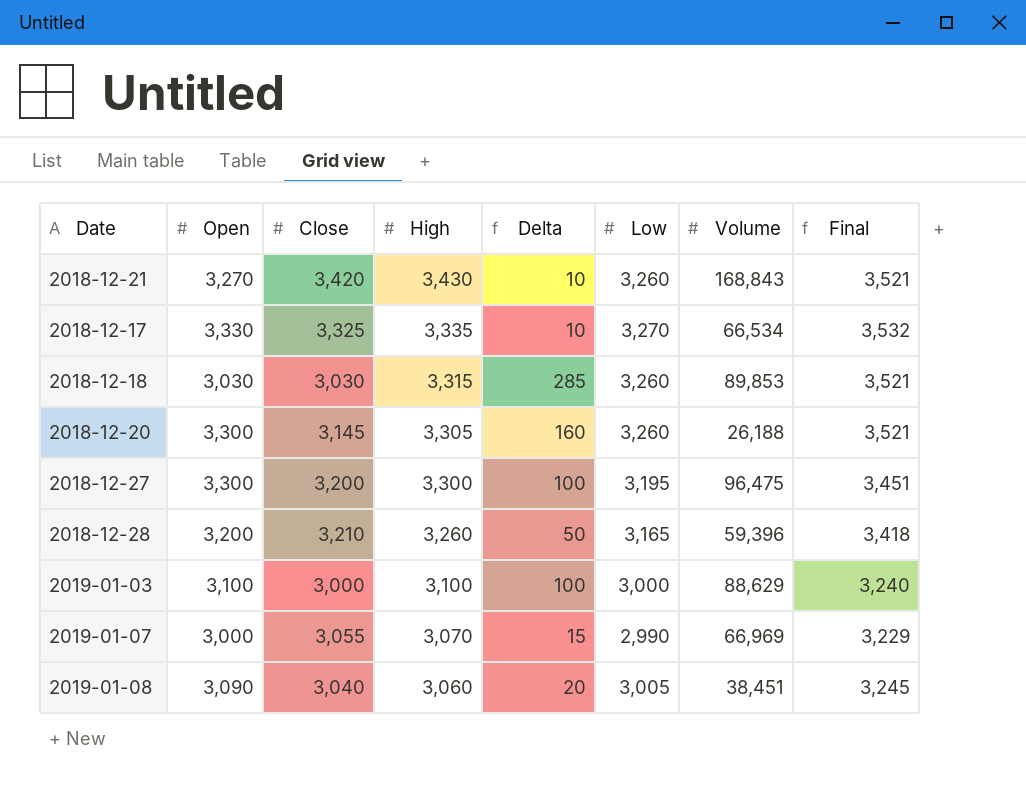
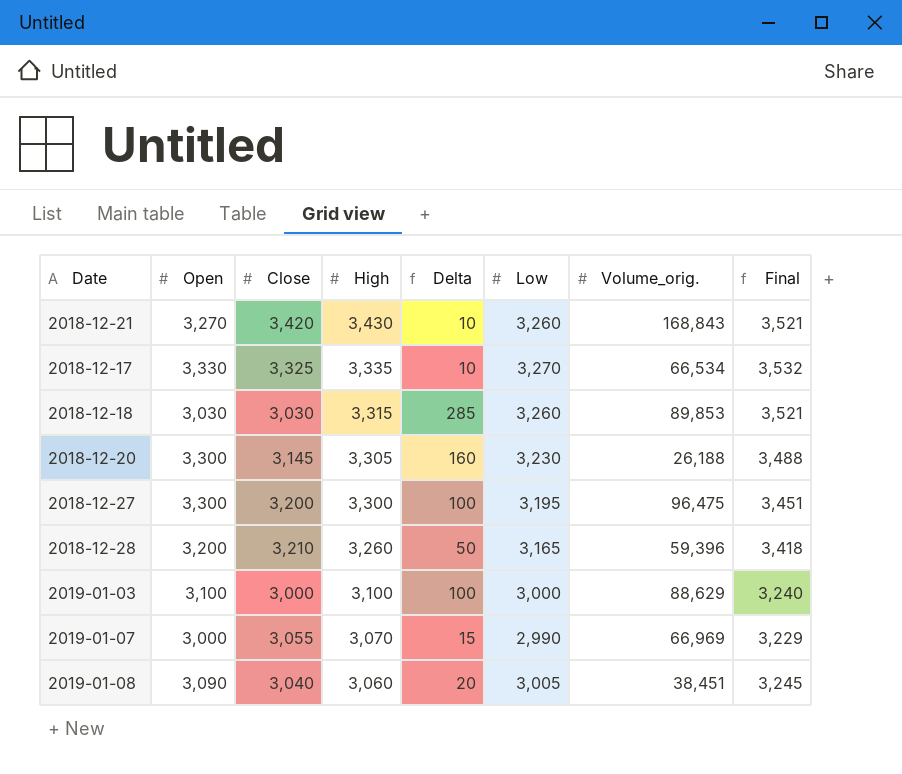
column name: Volume -> Volume_orig.
2018-12-20 | Low: 3,260 -> 3,230
2018-12-20 | Final: 3,521 -> 3,488

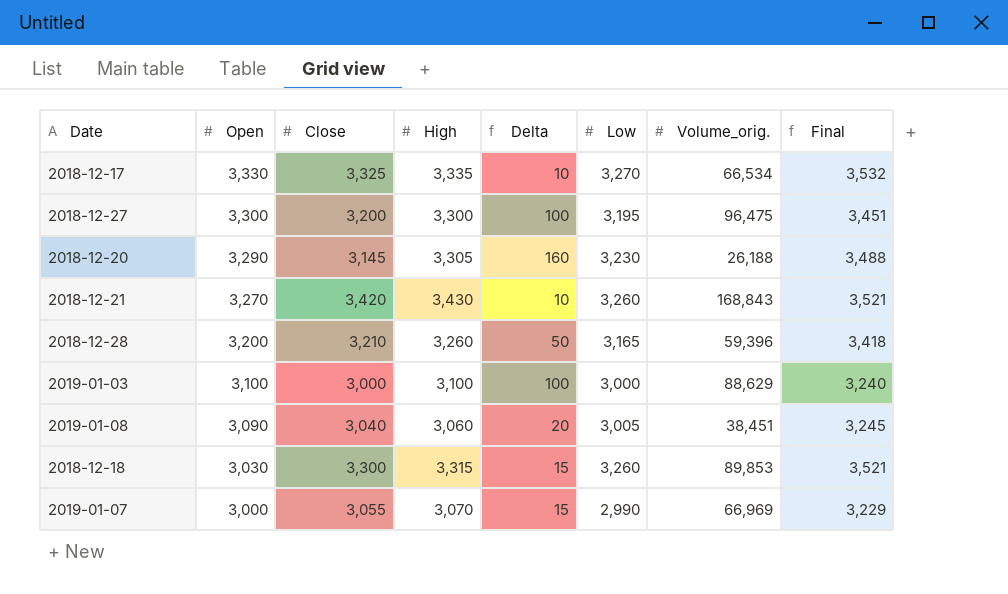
row order: High descending -> Open descending
2018-12-20 | Open: 3,300 -> 3,290
2018-12-18 | Close: 3,030 -> 3,300
2018-12-18 | Delta: 285 -> 15

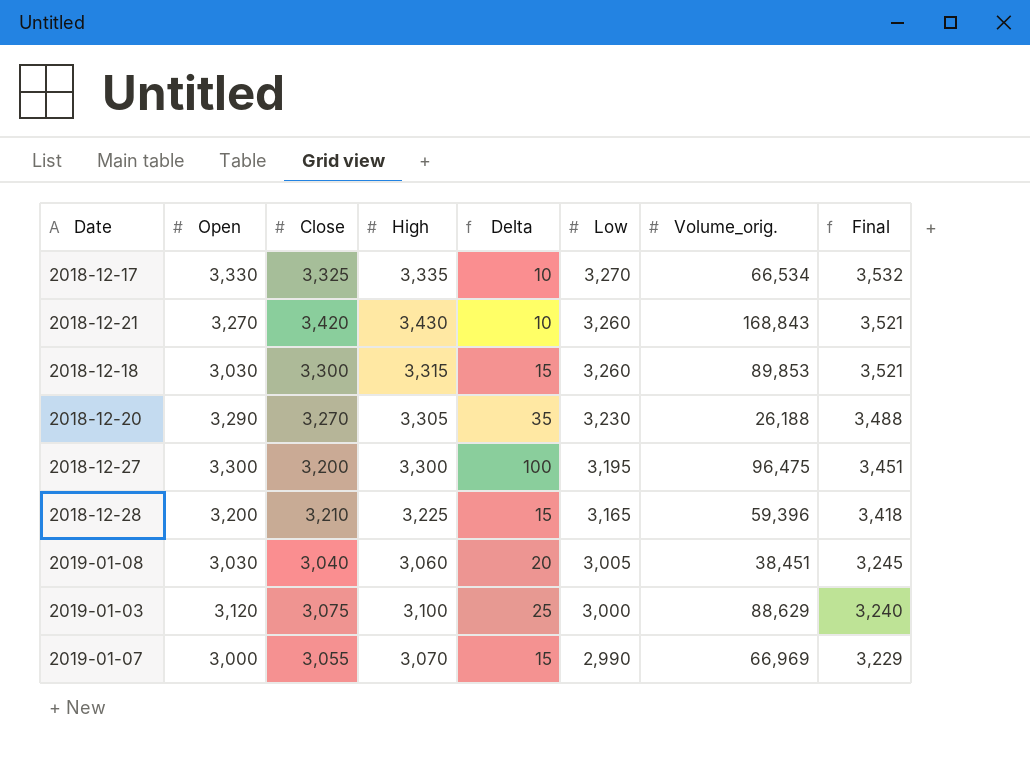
row order: Open descending -> Low descending
2018-12-20 | Close: 3,145 -> 3,270
2018-12-20 | Delta: 160 -> 35
2018-12-28 | High: 3,260 -> 3,225
2018-12-28 | Delta: 50 -> 15
2019-01-08 | Open: 3,090 -> 3,030
2019-01-03 | Open: 3,100 -> 3,120
2019-01-03 | Close: 3,000 -> 3,075
2019-01-03 | Delta: 100 -> 25

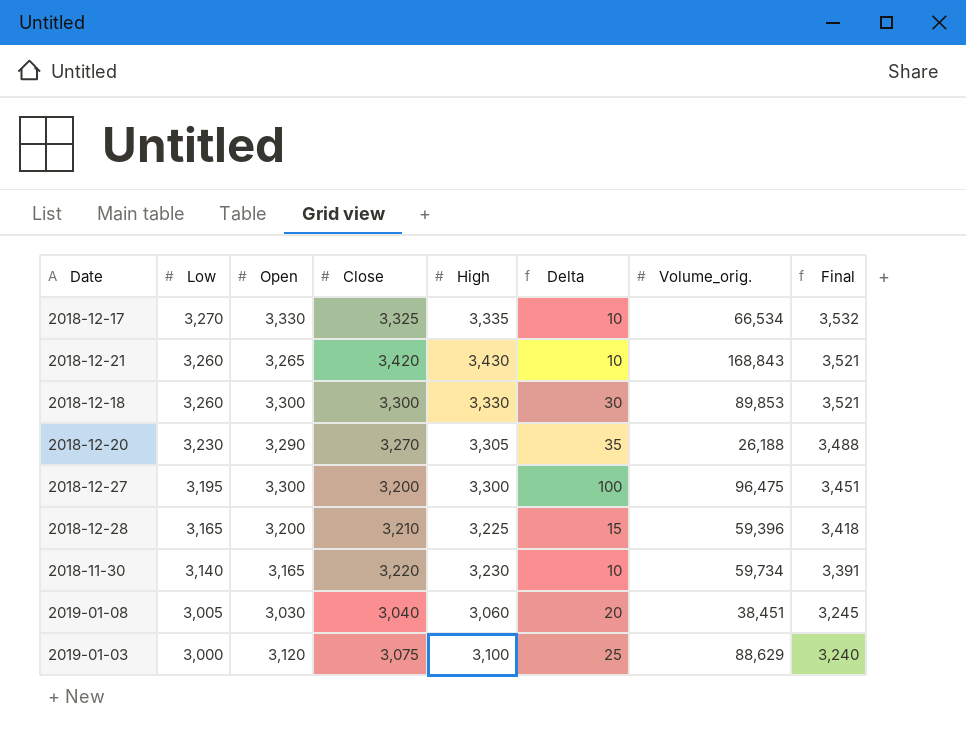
column Low | position: 6 -> 2
row 2019-01-07: 3,000 | 3,055 | 3,070 | 15 | 2,990 | 66,969 | 3,229 -> none
2018-12-21 | Open: 3,270 -> 3,265
2018-12-18 | Open: 3,030 -> 3,300
2018-12-18 | High: 3,315 -> 3,330
2018-12-18 | Delta: 15 -> 30
row 2018-11-30: none -> 3,140 | 3,165 | 3,220 | 3,230 | 10 | 59,734 | 3,391

